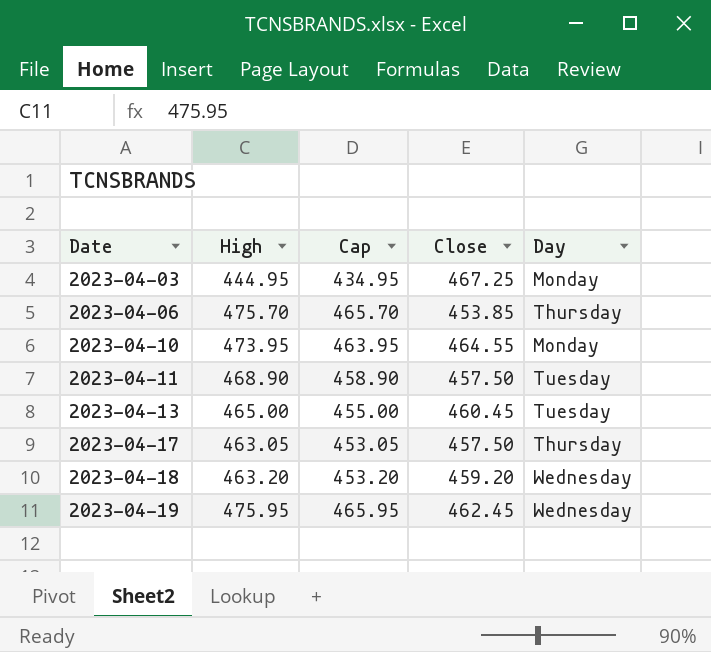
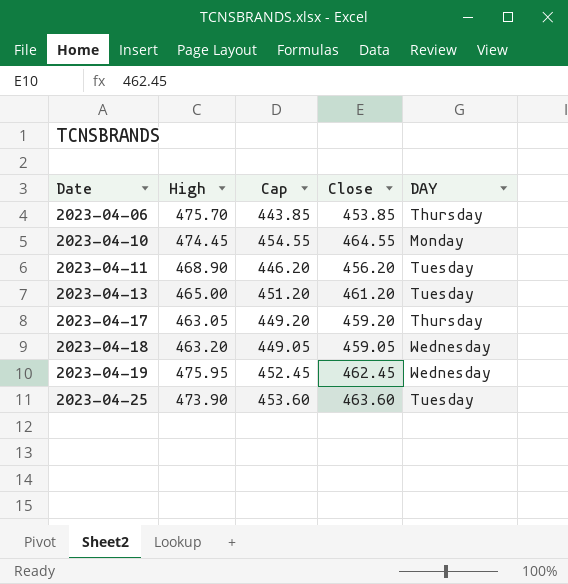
column Cap | formula: [High] - 10 -> [Close] - 10
column name: Day -> DAY
row 2023-04-03: 444.95 | 434.95 | 467.25 | Monday -> none
2023-04-10 | High: 473.95 -> 474.45
2023-04-11 | Close: 457.50 -> 456.20
2023-04-13 | Close: 460.45 -> 461.20
2023-04-17 | Close: 457.50 -> 459.20
2023-04-18 | Close: 459.20 -> 459.05
row 2023-04-25: none -> 473.90 | 453.60 | 463.60 | Tuesday

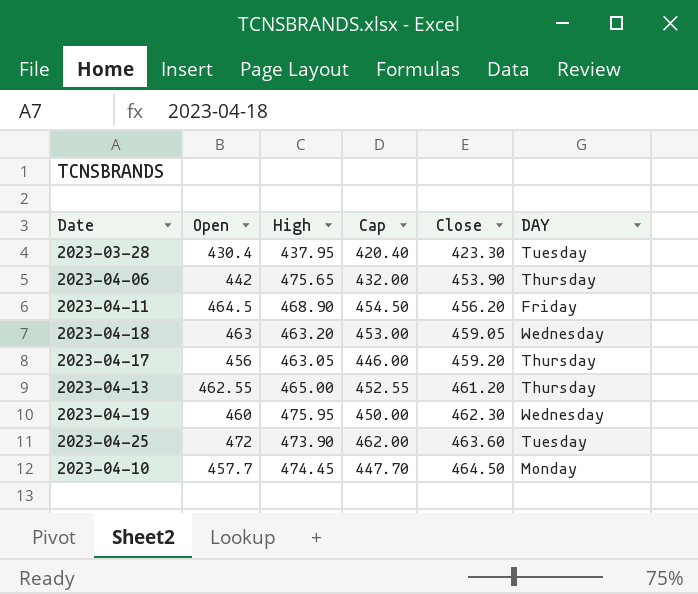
row order: Date ascending -> Close ascending
column Open | position: none -> 2
column Cap | formula: [Close] - 10 -> [Open] - 10
row 2023-03-28: none -> 430.4 | 437.95 | 420.40 | 423.30 | Tuesday
2023-04-06 | High: 475.70 -> 475.65
2023-04-06 | Close: 453.85 -> 453.90
2023-04-11 | DAY: Tuesday -> Friday
2023-04-13 | DAY: Tuesday -> Thursday
2023-04-19 | Close: 462.45 -> 462.30
2023-04-10 | Close: 464.55 -> 464.50

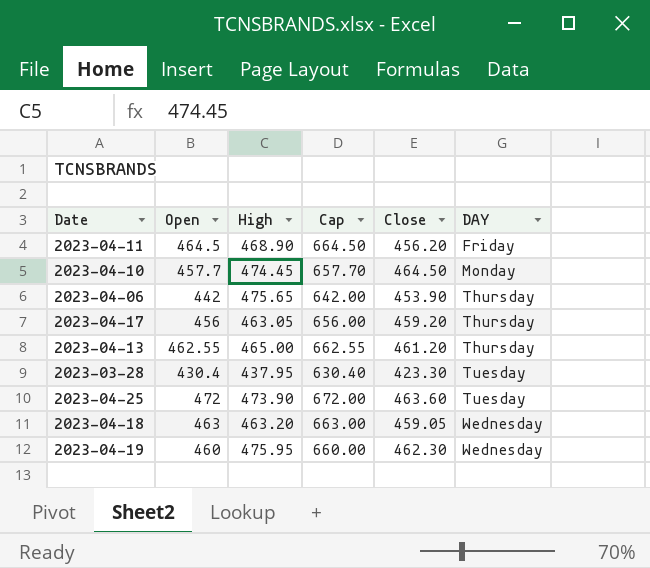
row order: Close ascending -> DAY ascending
column Cap | formula: [Open] - 10 -> [Open] + 200

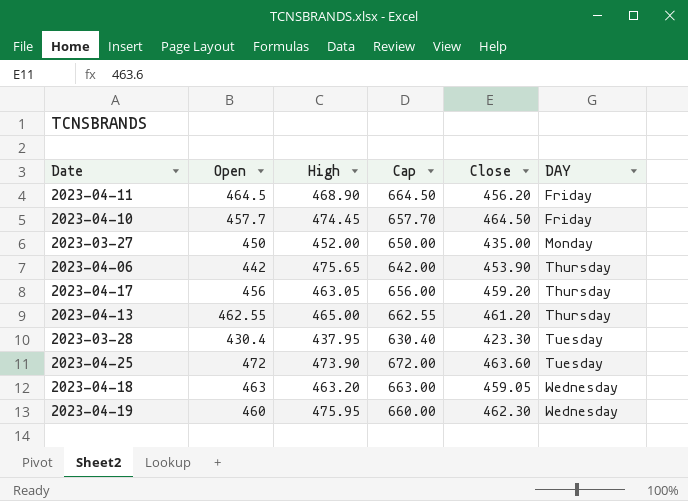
2023-04-10 | DAY: Monday -> Friday
row 2023-03-27: none -> 450 | 452.00 | 650.00 | 435.00 | Monday

